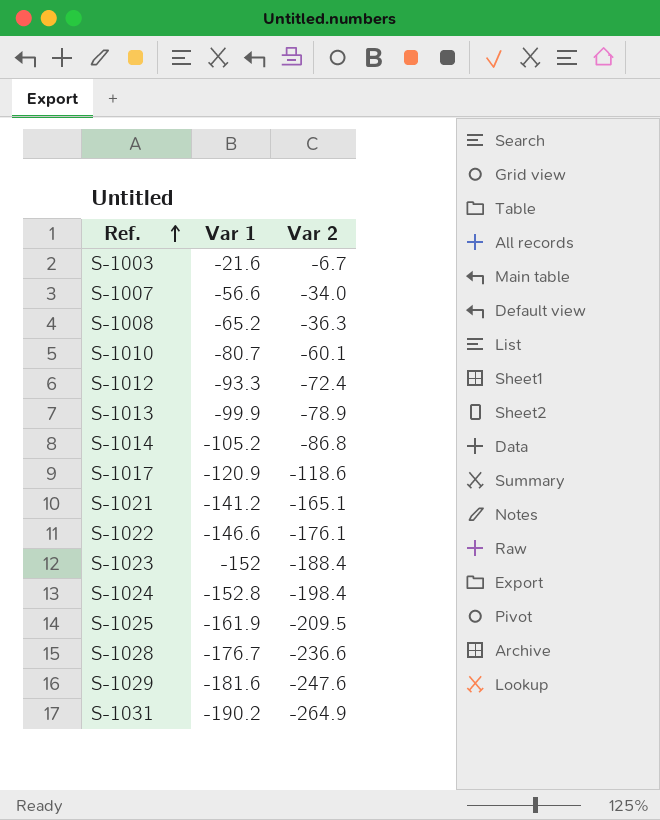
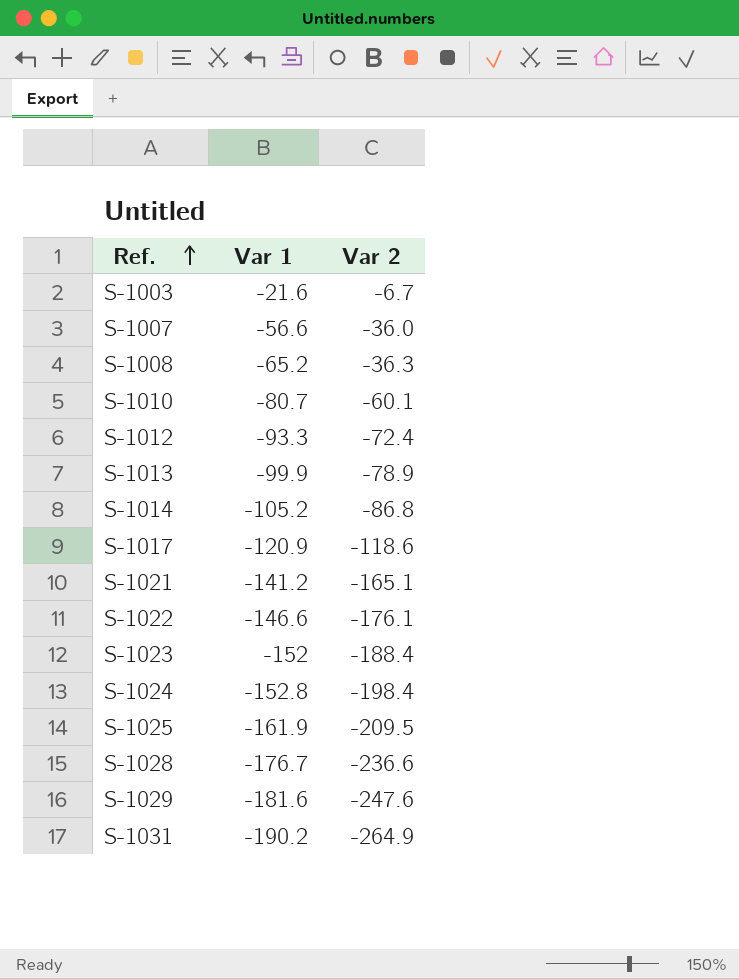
S-1007 | Var 2: -34.0 -> -36.0

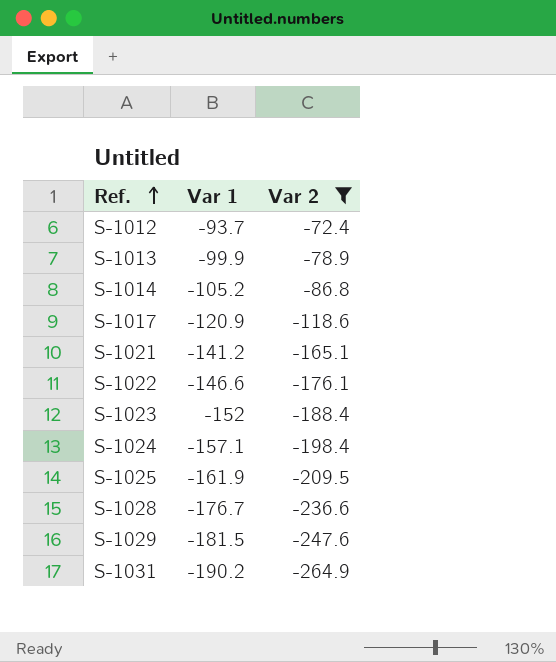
filter: none -> Var 2 <= -72.4
S-1012 | Var 1: -93.3 -> -93.7
S-1024 | Var 1: -152.8 -> -157.1
S-1029 | Var 1: -181.6 -> -181.5

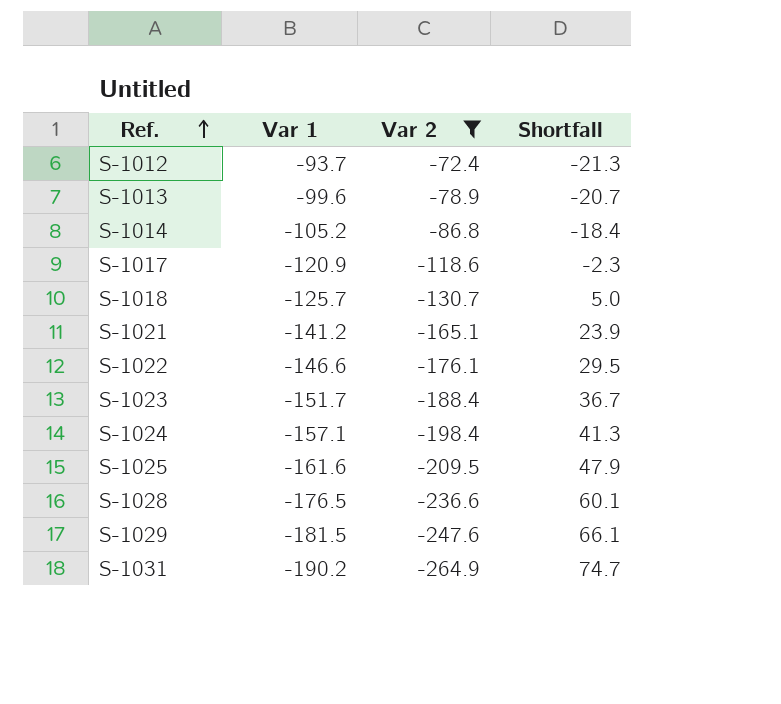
column Shortfall | formula: none -> [Var 1] - [Var 2]
S-1013 | Var 1: -99.9 -> -99.6
row S-1018: none -> -125.7 | -130.7 | 5.0
S-1023 | Var 1: -152 -> -151.7
S-1025 | Var 1: -161.9 -> -161.6
S-1028 | Var 1: -176.7 -> -176.5

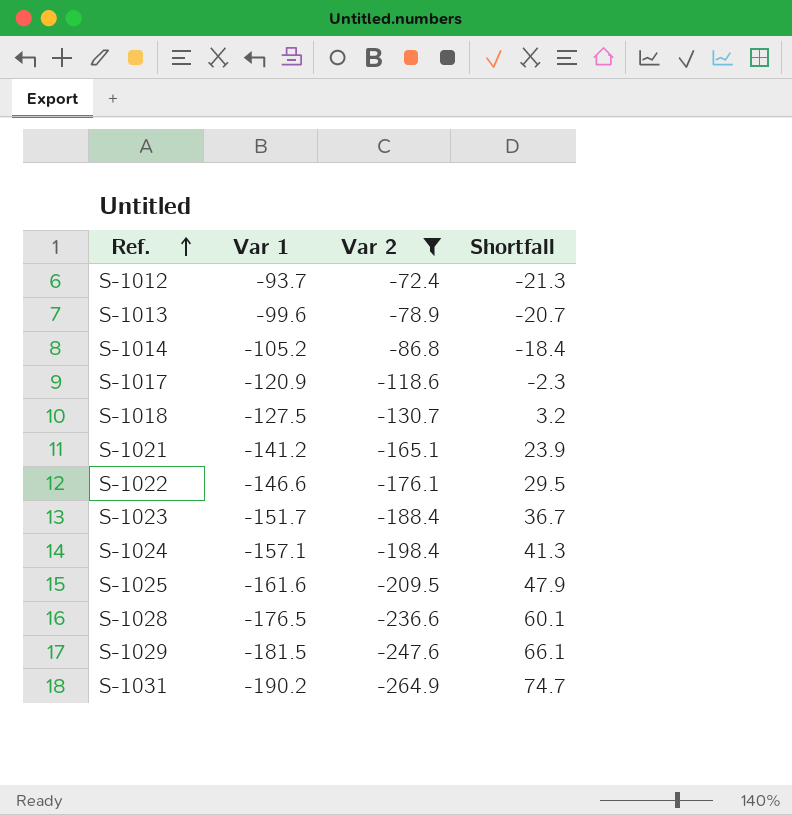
S-1018 | Var 1: -125.7 -> -127.5
S-1018 | Shortfall: 5.0 -> 3.2

